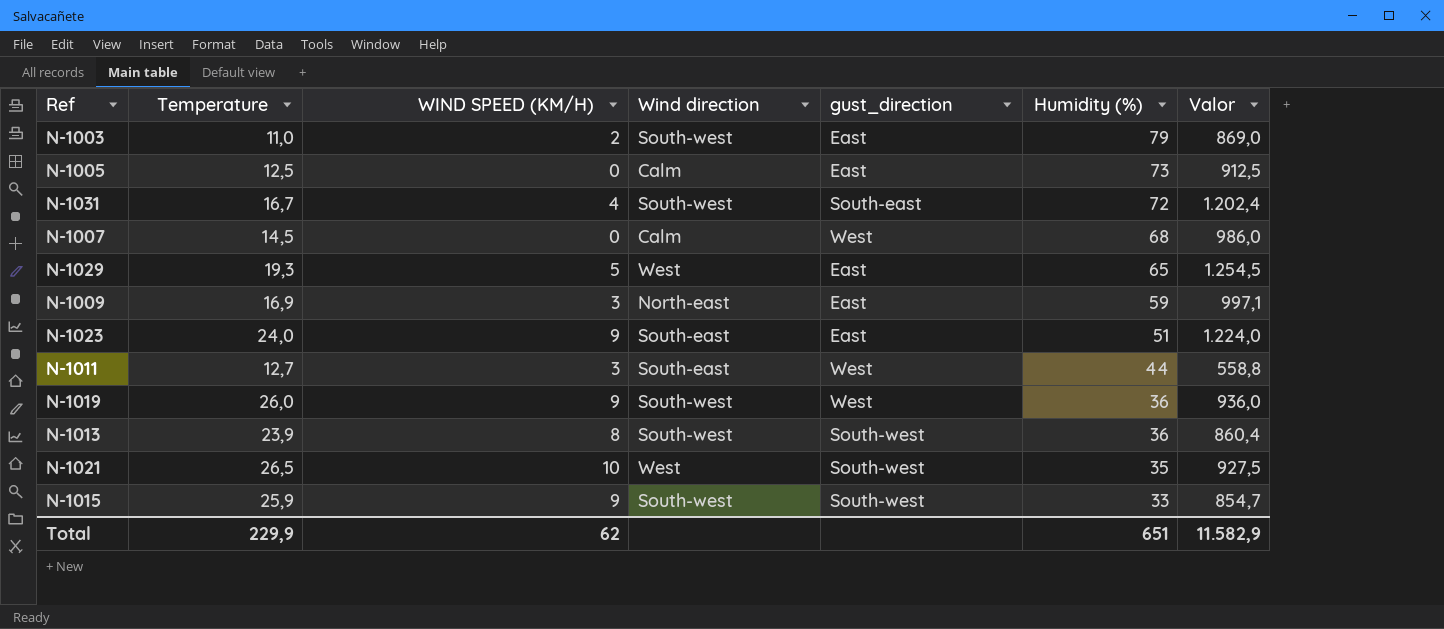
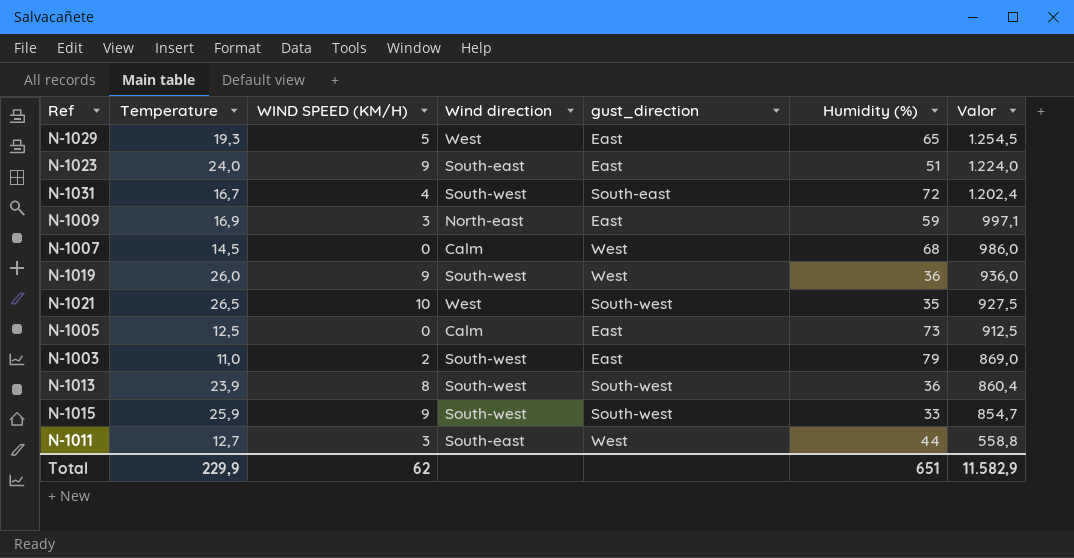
row order: Humidity (%) descending -> Valor descending

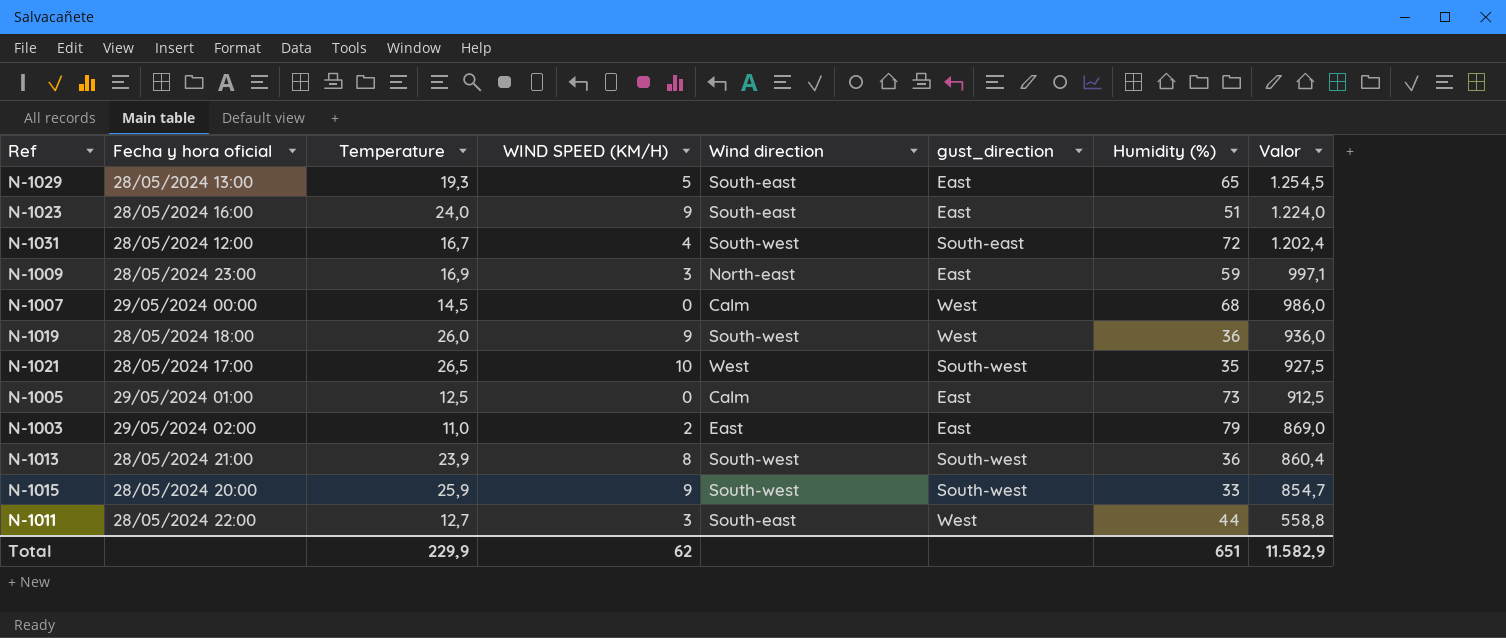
column Fecha y hora oficial | position: none -> 2
N-1029 | Wind direction: West -> South-east
N-1003 | Wind direction: South-west -> East

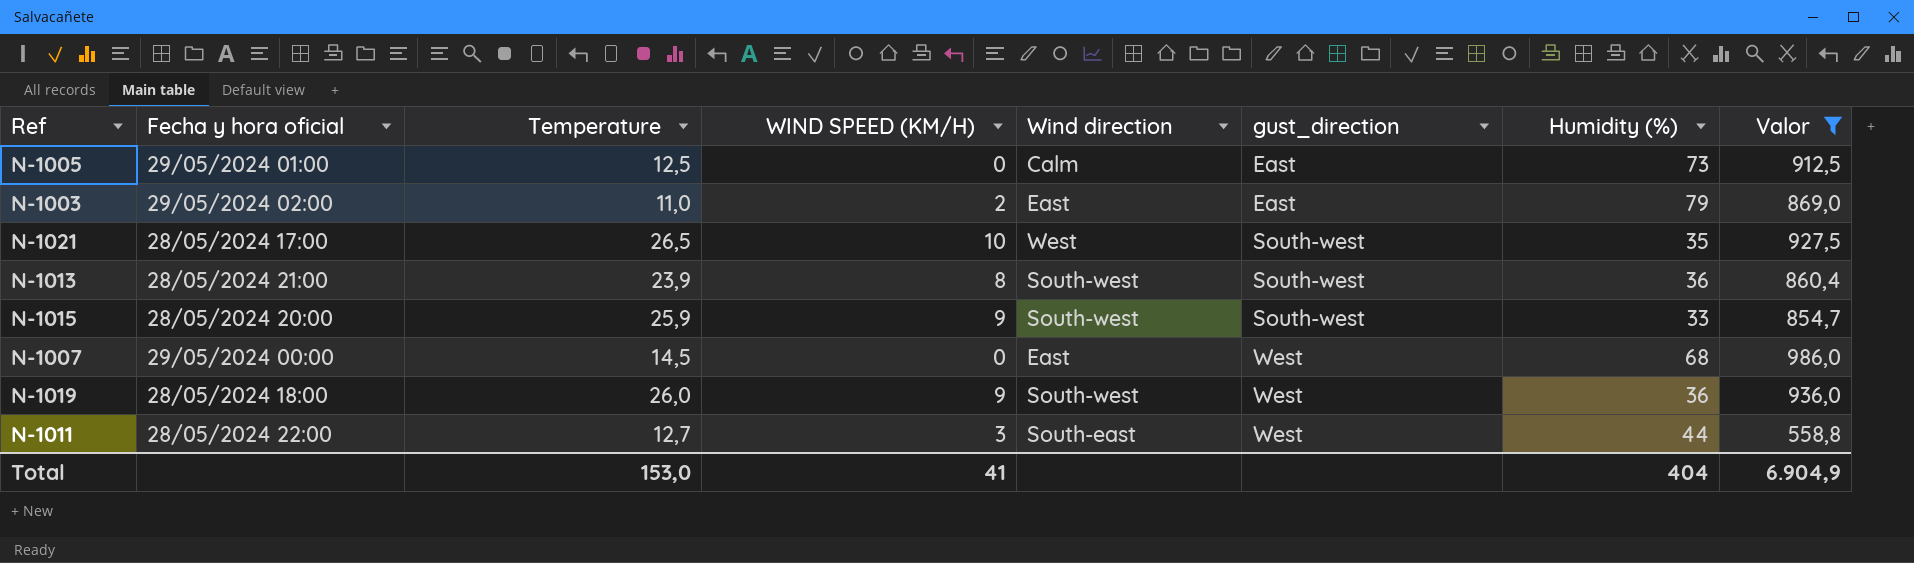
filter: none -> Valor <= 986,0
row order: Valor descending -> gust_direction ascending
N-1007 | Wind direction: Calm -> East
Total | Temperature: 229,9 -> 153,0
Total | WIND SPEED (KM/H): 62 -> 41
Total | Humidity (%): 651 -> 404
Total | Valor: 11.582,9 -> 6.904,9

